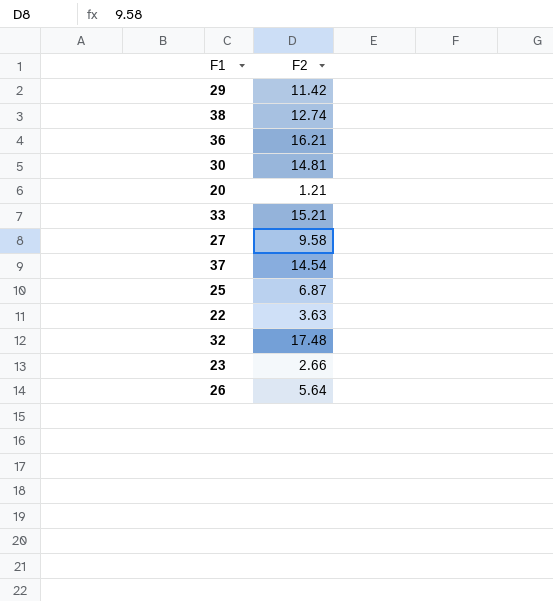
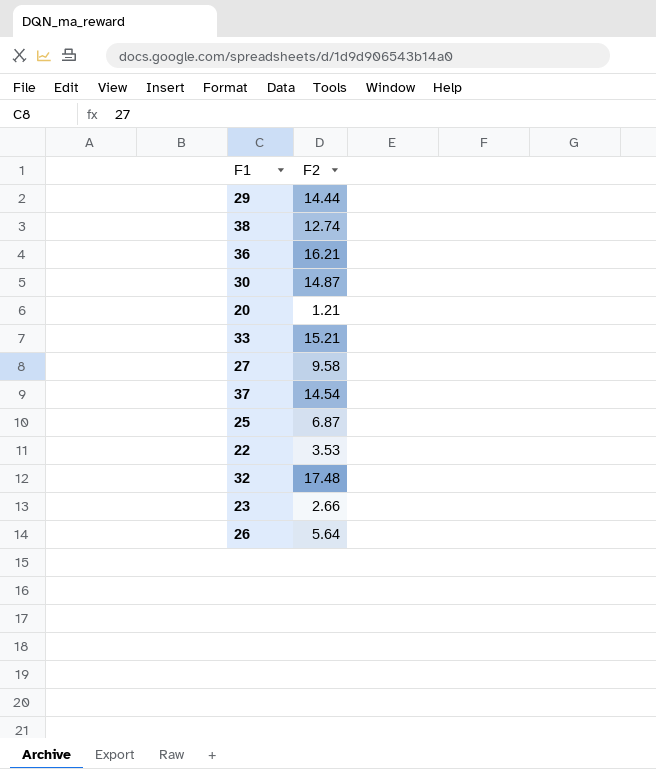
29 | F2: 11.42 -> 14.44
30 | F2: 14.81 -> 14.87
22 | F2: 3.63 -> 3.53

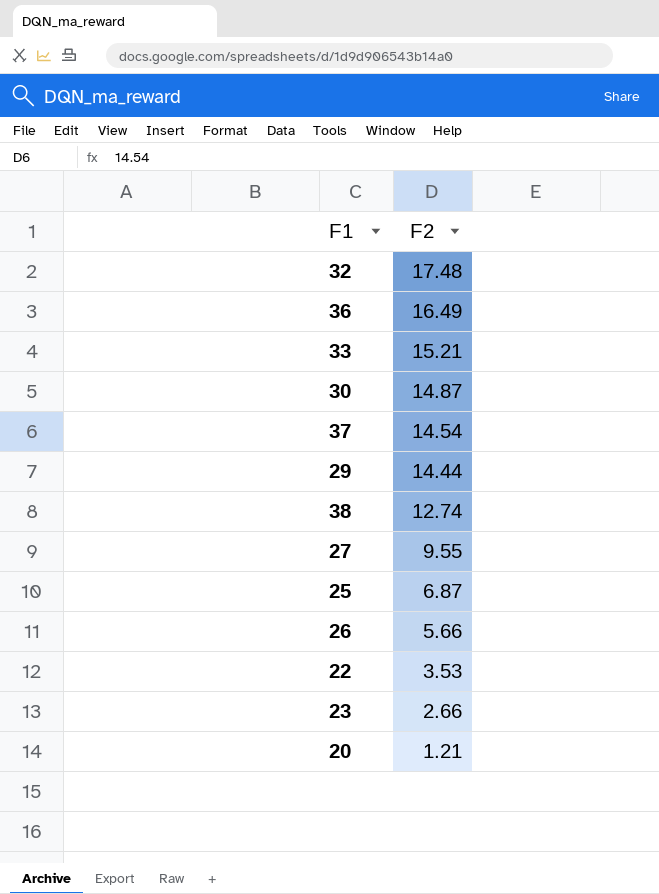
row order: none -> F2 descending
36 | F2: 16.21 -> 16.49
27 | F2: 9.58 -> 9.55
26 | F2: 5.64 -> 5.66

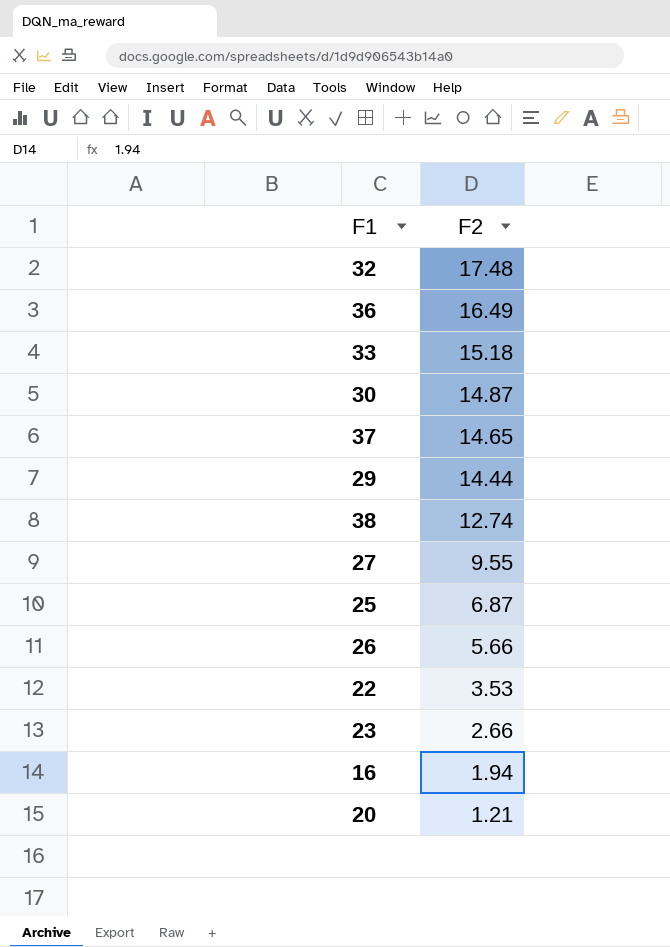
33 | F2: 15.21 -> 15.18
37 | F2: 14.54 -> 14.65
row 16: none -> 1.94

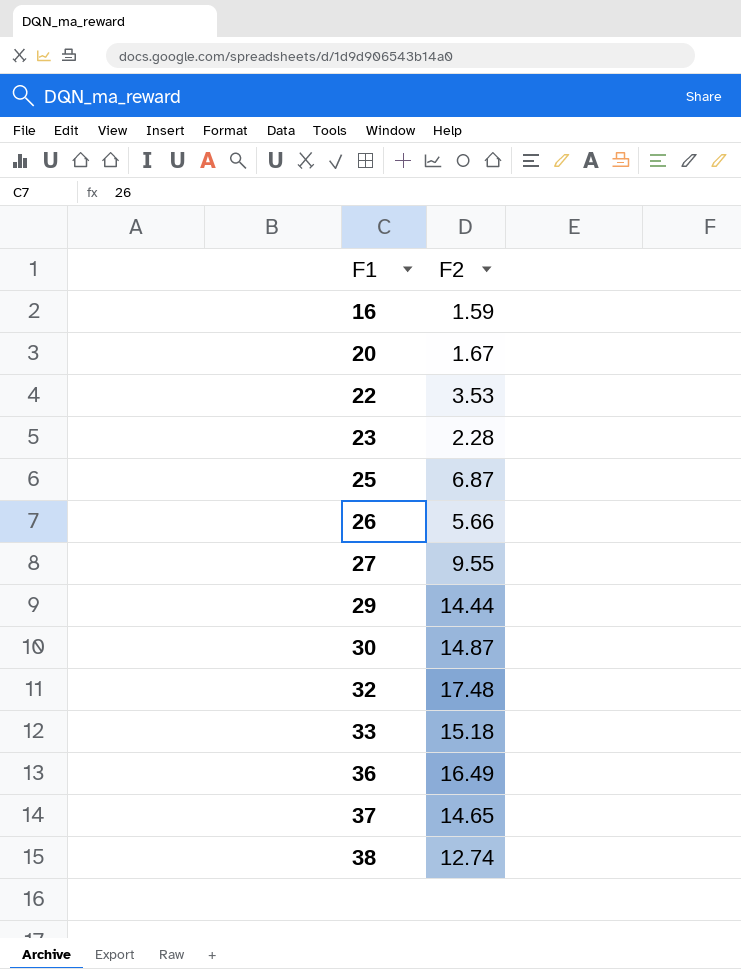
row order: F2 descending -> F1 ascending
16 | F2: 1.94 -> 1.59
20 | F2: 1.21 -> 1.67
23 | F2: 2.66 -> 2.28

